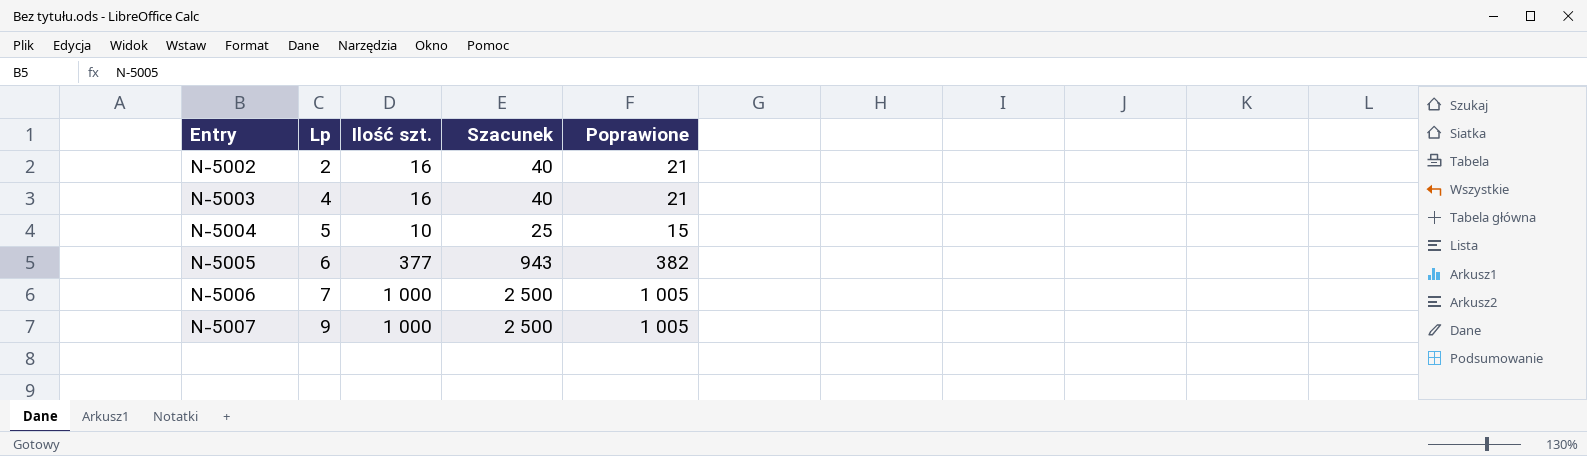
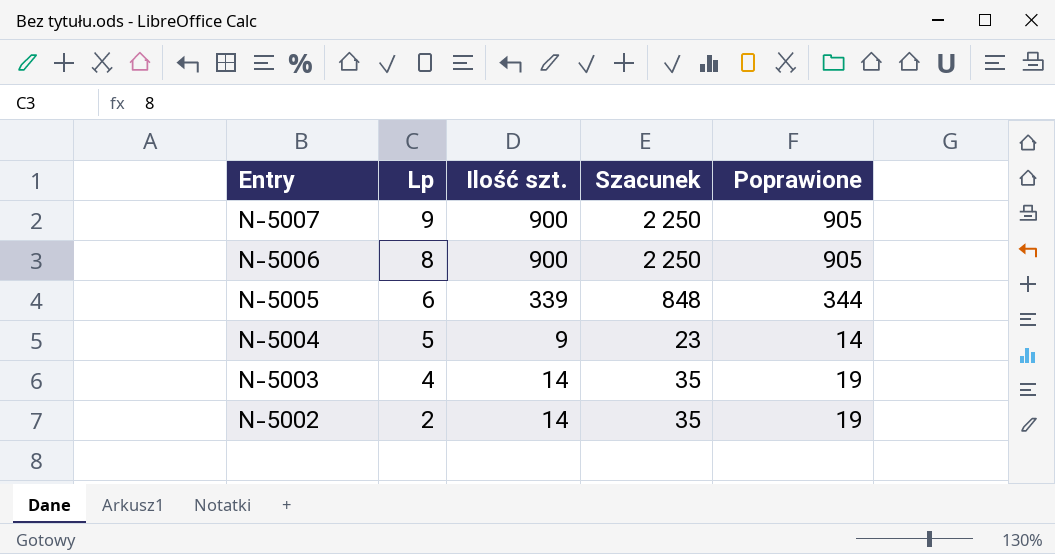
row order: Entry ascending -> Entry descending
N-5007 | Ilość szt.: 1 000 -> 900
N-5007 | Szacunek: 2 500 -> 2 250
N-5007 | Poprawione: 1 005 -> 905
N-5006 | Lp: 7 -> 8
N-5006 | Ilość szt.: 1 000 -> 900
N-5006 | Szacunek: 2 500 -> 2 250
N-5006 | Poprawione: 1 005 -> 905
N-5005 | Ilość szt.: 377 -> 339
N-5005 | Szacunek: 943 -> 848
N-5005 | Poprawione: 382 -> 344
N-5004 | Ilość szt.: 10 -> 9
N-5004 | Szacunek: 25 -> 23
N-5004 | Poprawione: 15 -> 14
N-5003 | Ilość szt.: 16 -> 14
N-5003 | Szacunek: 40 -> 35
N-5003 | Poprawione: 21 -> 19
N-5002 | Ilość szt.: 16 -> 14
N-5002 | Szacunek: 40 -> 35
N-5002 | Poprawione: 21 -> 19

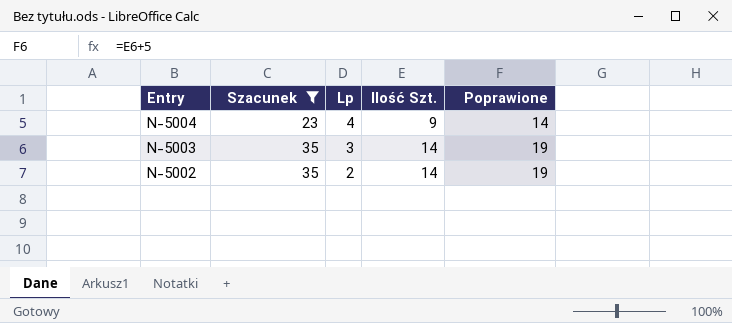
filter: none -> Szacunek <= 35
column Szacunek | position: 4 -> 2
column name: Ilość szt. -> Ilość Szt.
N-5004 | Lp: 5 -> 4
N-5003 | Lp: 4 -> 3

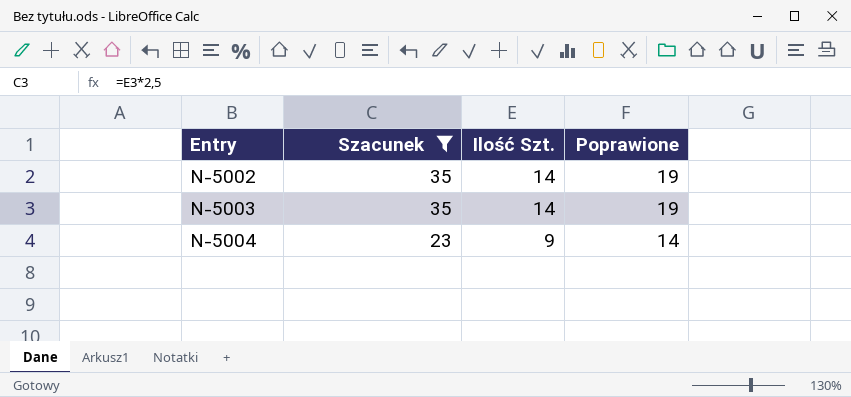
row order: Entry descending -> Entry ascending
column Lp | position: 3 -> none

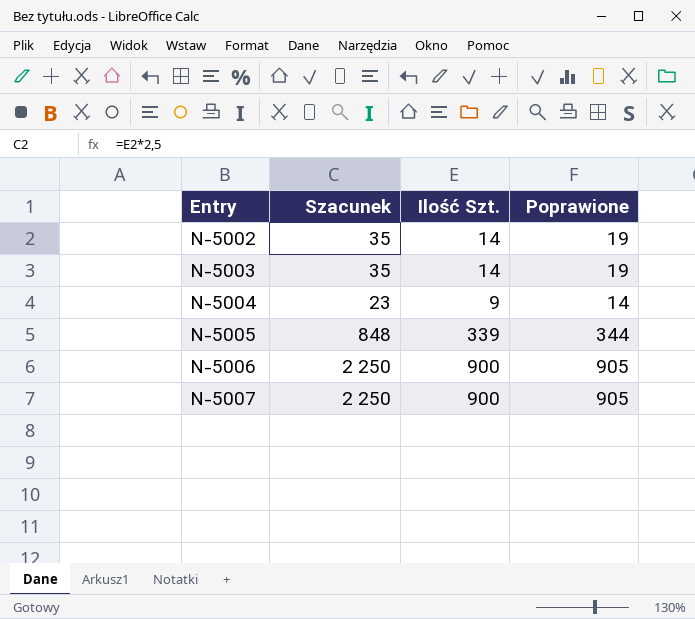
filter: Szacunek <= 35 -> none

